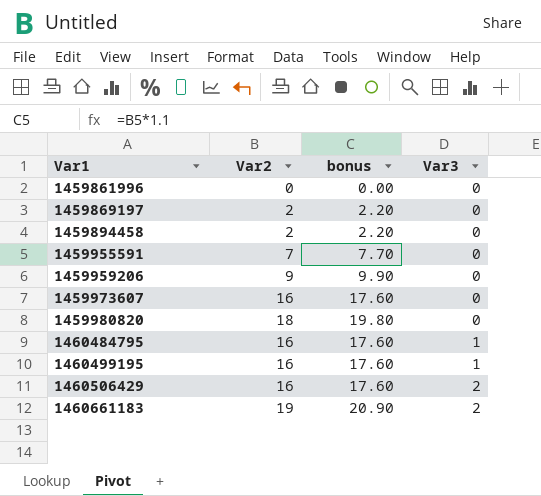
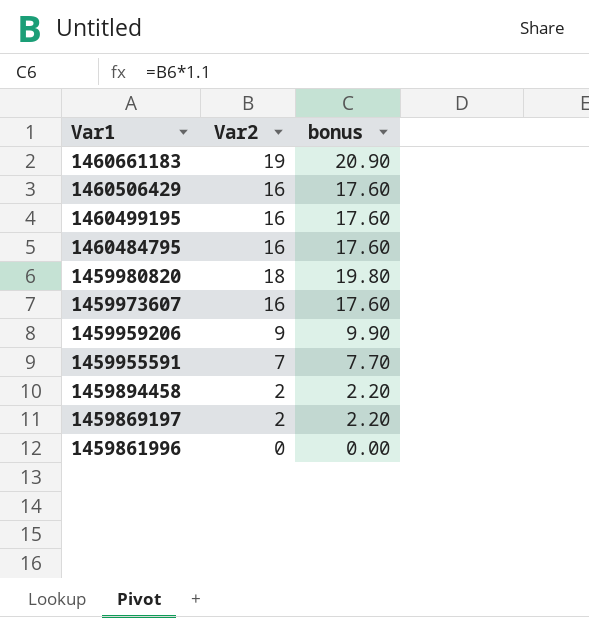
row order: Var1 ascending -> Var1 descending
column Var3 | position: 4 -> none

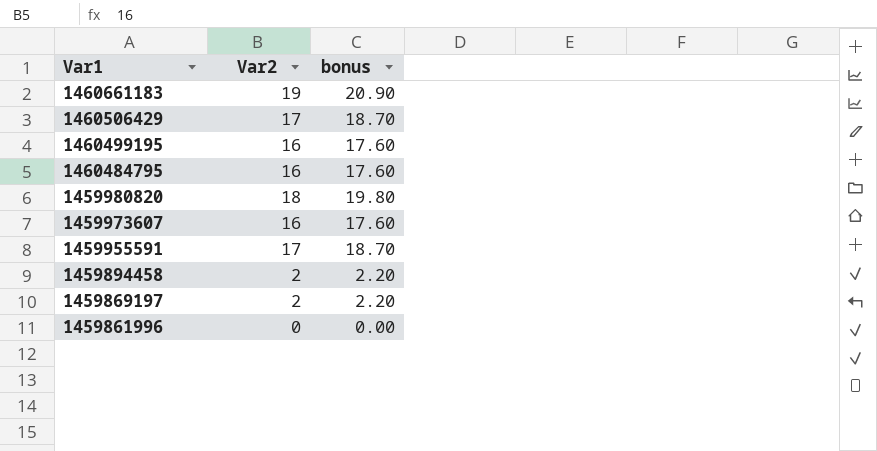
row 1459959206: 9 | 9.90 -> none
1460506429 | Var2: 16 -> 17
1460506429 | bonus: 17.60 -> 18.70
1459955591 | Var2: 7 -> 17
1459955591 | bonus: 7.70 -> 18.70

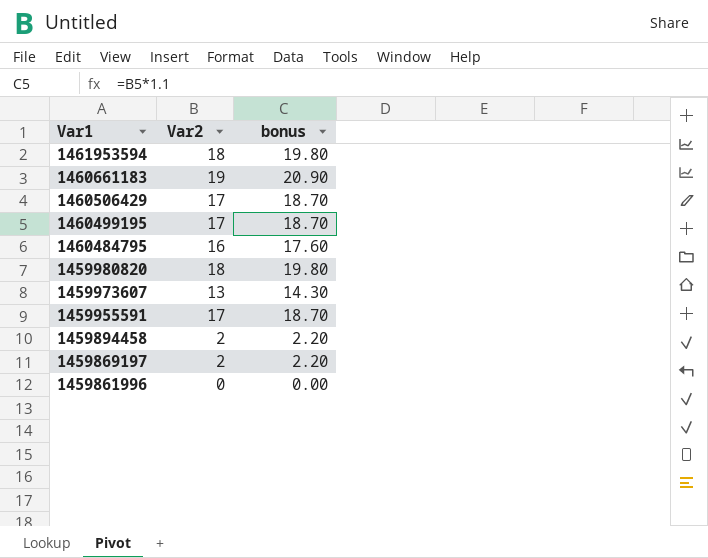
row 1461953594: none -> 18 | 19.80
1460499195 | Var2: 16 -> 17
1460499195 | bonus: 17.60 -> 18.70
1459973607 | Var2: 16 -> 13
1459973607 | bonus: 17.60 -> 14.30

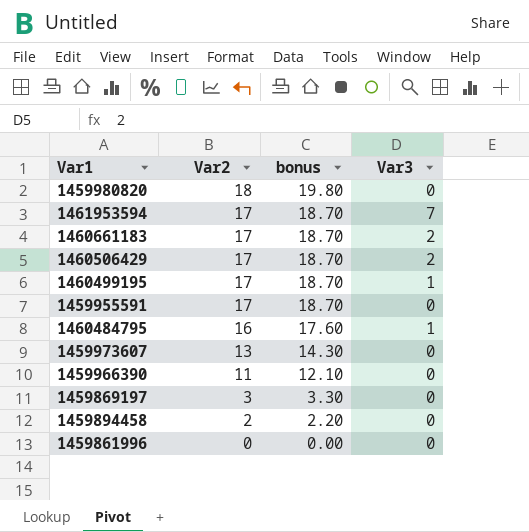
row order: Var1 descending -> Var2 descending
column Var3 | position: none -> 4
1461953594 | Var2: 18 -> 17
1461953594 | bonus: 19.80 -> 18.70
1460661183 | Var2: 19 -> 17
1460661183 | bonus: 20.90 -> 18.70
row 1459966390: none -> 11 | 12.10 | 0
1459869197 | Var2: 2 -> 3
1459869197 | bonus: 2.20 -> 3.30

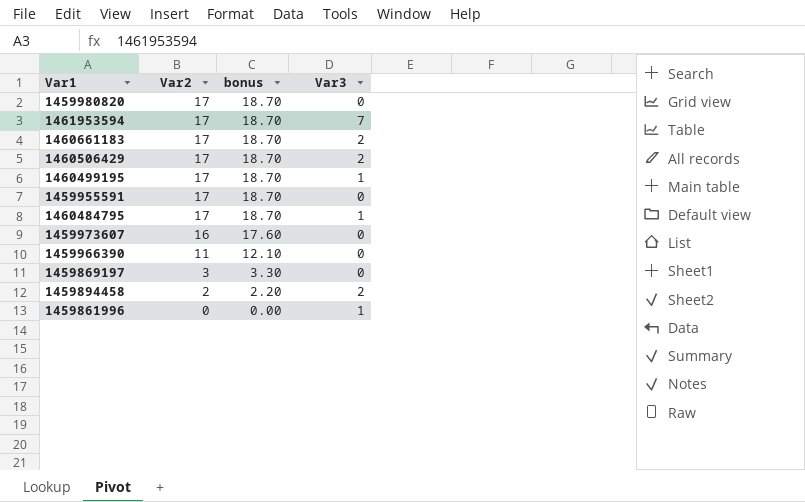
1459980820 | Var2: 18 -> 17
1459980820 | bonus: 19.80 -> 18.70
1460484795 | Var2: 16 -> 17
1460484795 | bonus: 17.60 -> 18.70
1459973607 | Var2: 13 -> 16
1459973607 | bonus: 14.30 -> 17.60
1459894458 | Var3: 0 -> 2
1459861996 | Var3: 0 -> 1

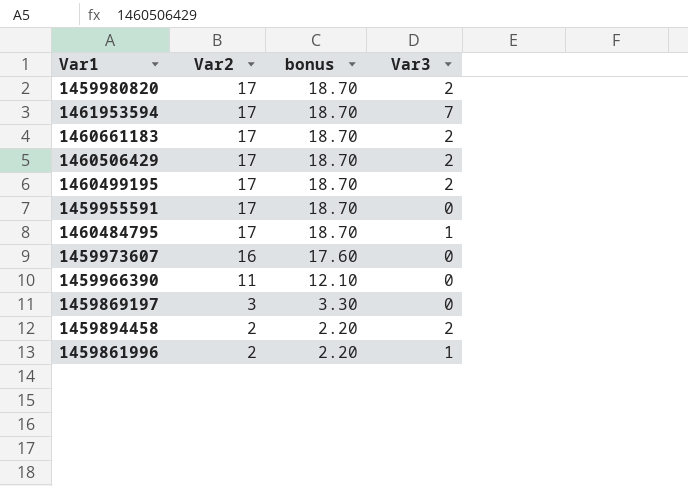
1459980820 | Var3: 0 -> 2
1460499195 | Var3: 1 -> 2
1459861996 | Var2: 0 -> 2
1459861996 | bonus: 0.00 -> 2.20

